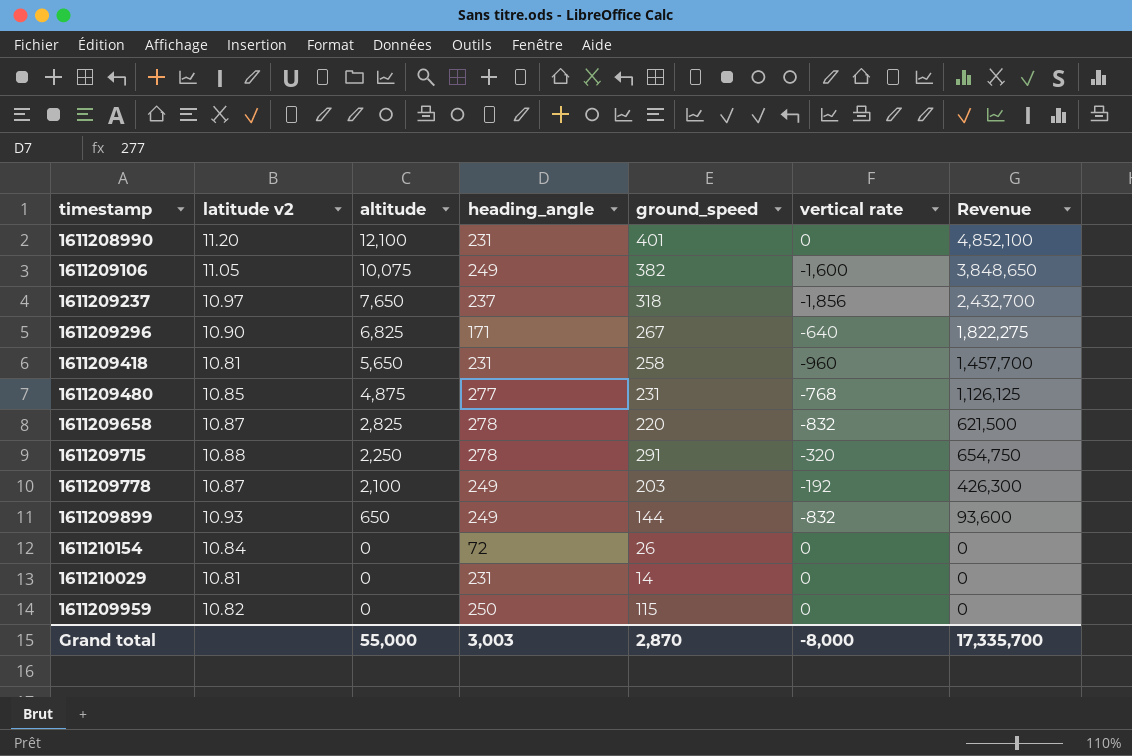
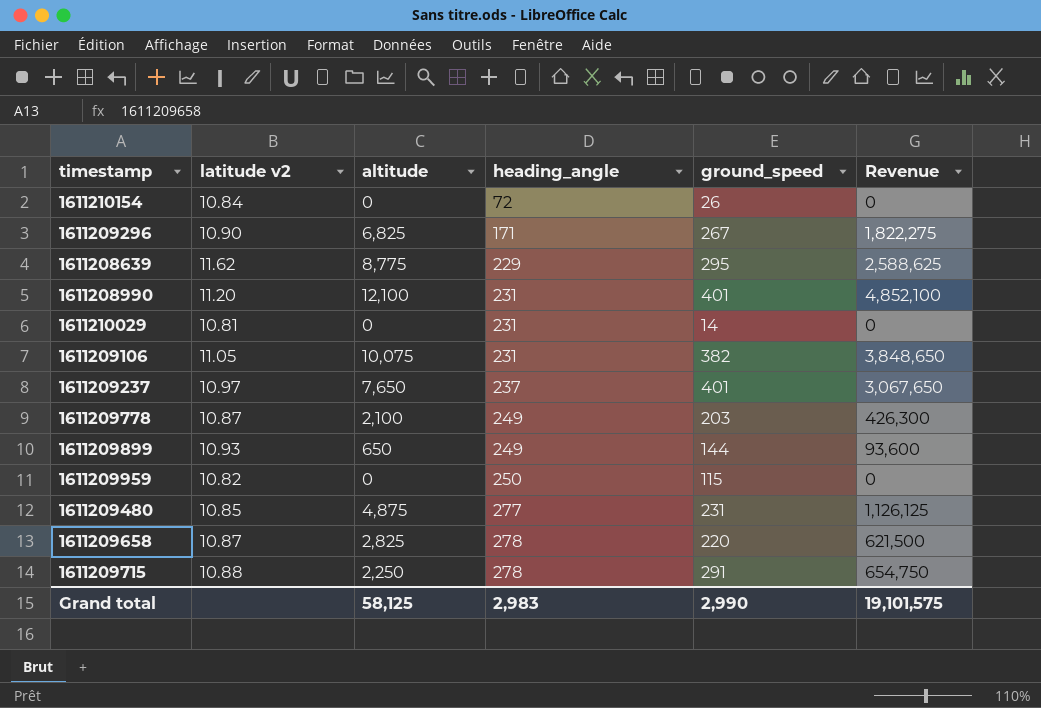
row order: altitude descending -> heading_angle ascending
column vertical rate | position: 6 -> none
row 1611209418: 10.81 | 5,650 | 231 | 258 | -960 | 1,457,700 -> none
row 1611208639: none -> 11.62 | 8,775 | 229 | 295 | 2,588,625
1611209106 | heading_angle: 249 -> 231
1611209237 | ground_speed: 318 -> 401
1611209237 | Revenue: 2,432,700 -> 3,067,650
Grand total | altitude: 55,000 -> 58,125
Grand total | heading_angle: 3,003 -> 2,983
Grand total | ground_speed: 2,870 -> 2,990
Grand total | Revenue: 17,335,700 -> 19,101,575

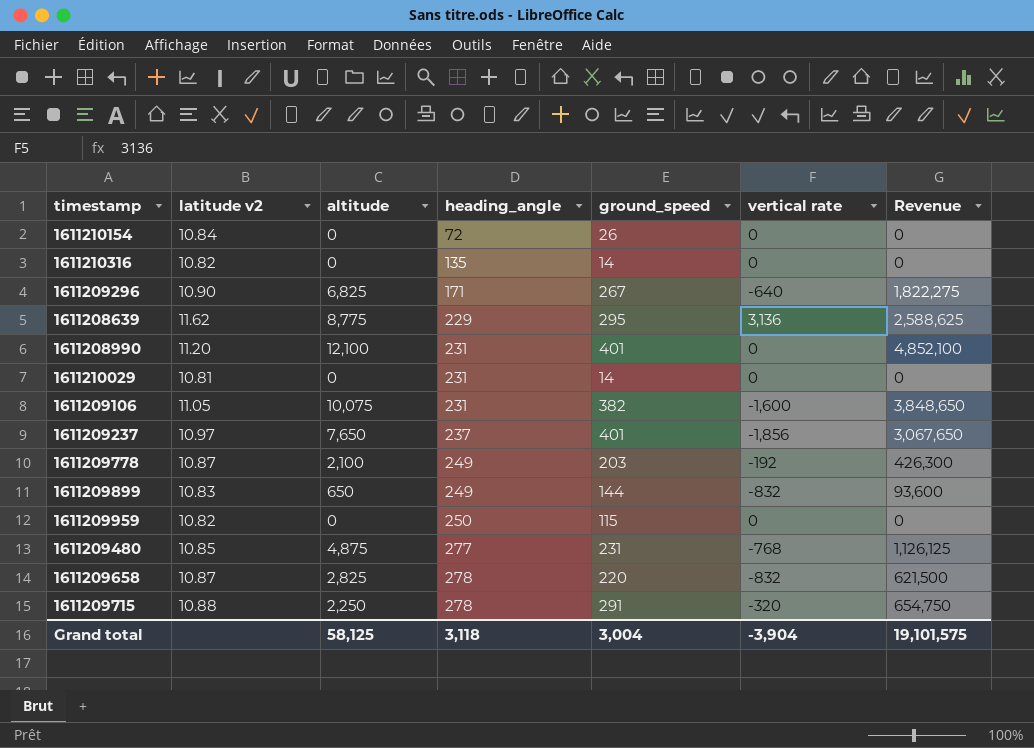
column vertical rate | position: none -> 6
row 1611210316: none -> 10.82 | 0 | 135 | 14 | 0 | 0
1611209899 | latitude v2: 10.93 -> 10.83
Grand total | heading_angle: 2,983 -> 3,118
Grand total | ground_speed: 2,990 -> 3,004

